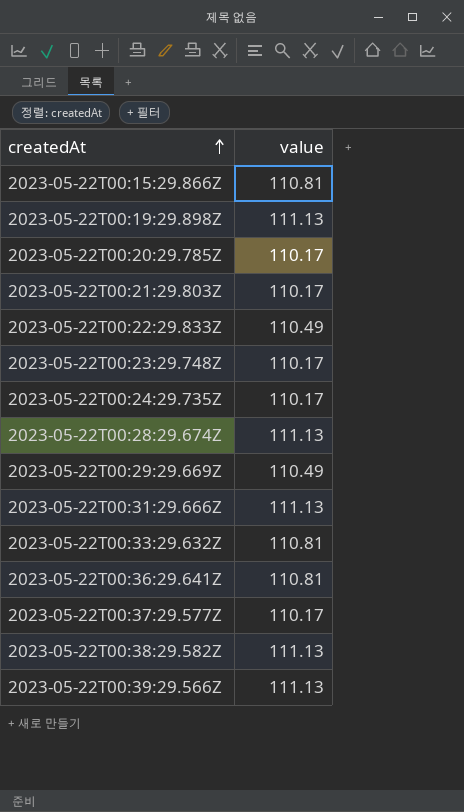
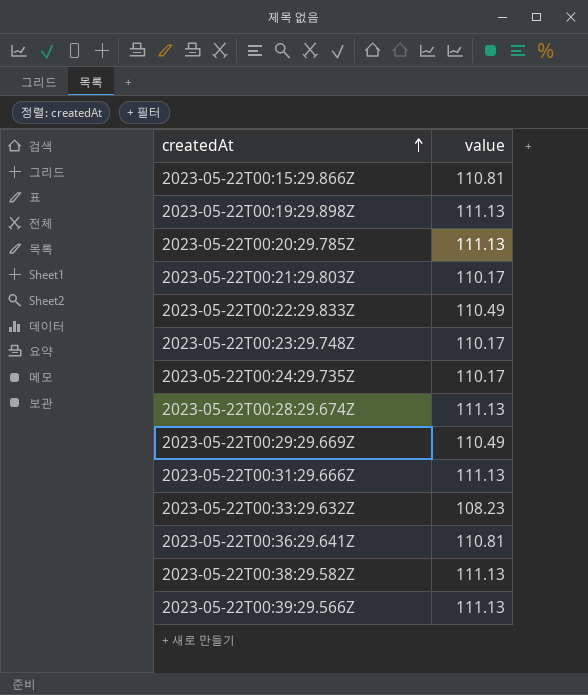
row 2023-05-22T00:37:29.577Z: 110.17 -> none
2023-05-22T00:20:29.785Z | value: 110.17 -> 111.13
2023-05-22T00:33:29.632Z | value: 110.81 -> 108.23

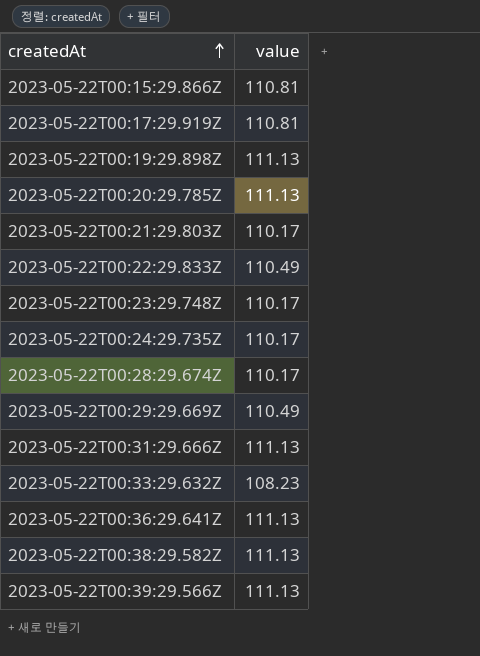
row 2023-05-22T00:17:29.919Z: none -> 110.81
2023-05-22T00:28:29.674Z | value: 111.13 -> 110.17
2023-05-22T00:36:29.641Z | value: 110.81 -> 111.13

